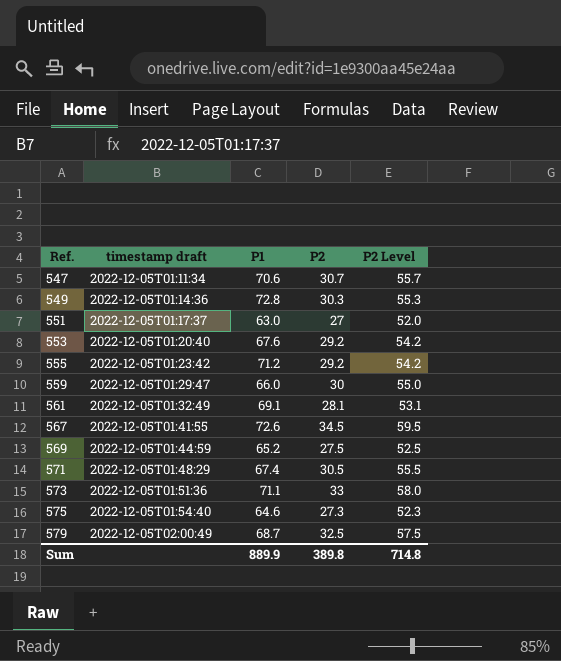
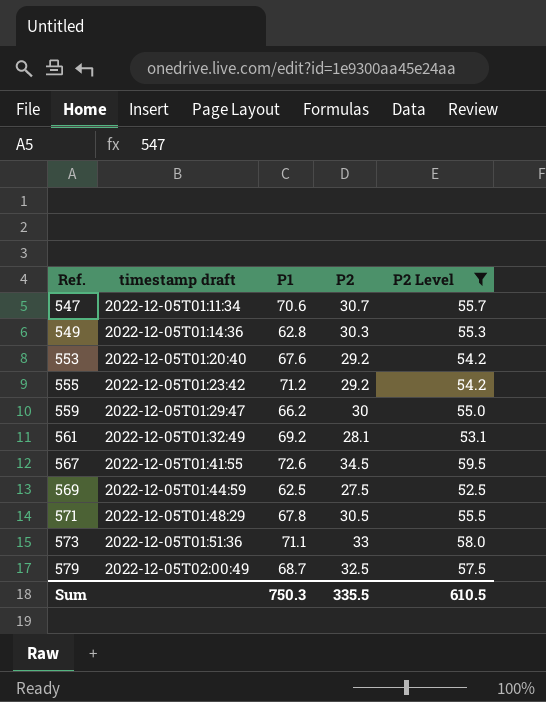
filter: none -> P2 Level >= 52.5
549 | P1: 72.8 -> 62.8
559 | P1: 66.0 -> 66.2
561 | P1: 69.1 -> 69.2
569 | P1: 65.2 -> 62.5
571 | P1: 67.4 -> 67.8
Sum | P1: 889.9 -> 750.3
Sum | P2: 389.8 -> 335.5
Sum | P2 Level: 714.8 -> 610.5

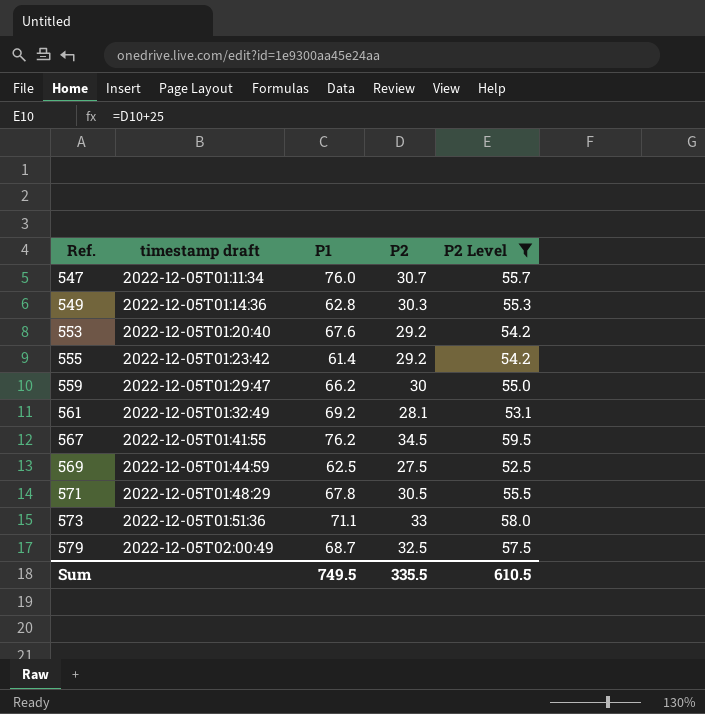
547 | P1: 70.6 -> 76.0
555 | P1: 71.2 -> 61.4
567 | P1: 72.6 -> 76.2
Sum | P1: 750.3 -> 749.5

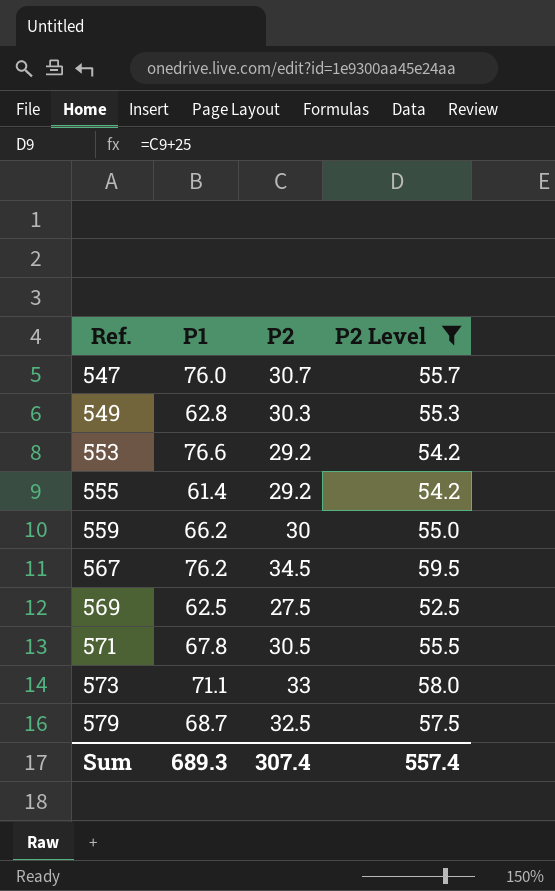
column timestamp draft | position: 2 -> none
row 561: 2022-12-05T01:32:49 | 69.2 | 28.1 | 53.1 -> none
553 | P1: 67.6 -> 76.6
Sum | P1: 749.5 -> 689.3
Sum | P2: 335.5 -> 307.4
Sum | P2 Level: 610.5 -> 557.4

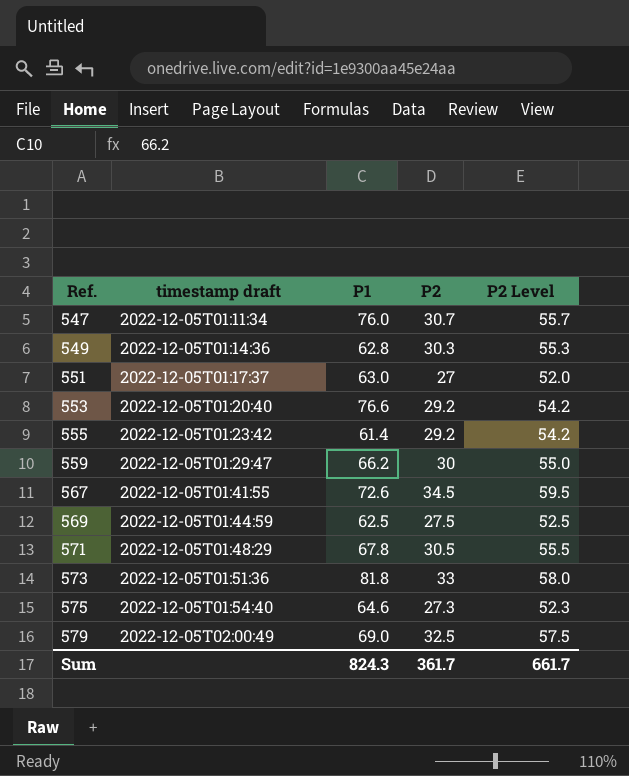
filter: P2 Level >= 52.5 -> none
column timestamp draft | position: none -> 2
567 | P1: 76.2 -> 72.6
573 | P1: 71.1 -> 81.8
579 | P1: 68.7 -> 69.0
Sum | P1: 689.3 -> 824.3
Sum | P2: 307.4 -> 361.7
Sum | P2 Level: 557.4 -> 661.7

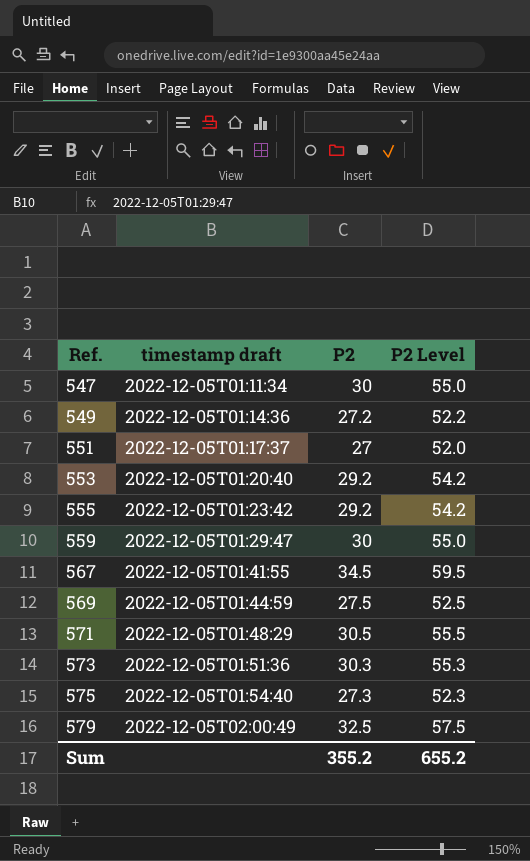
column P1 | position: 3 -> none
547 | P2: 30.7 -> 30
547 | P2 Level: 55.7 -> 55.0
549 | P2: 30.3 -> 27.2
549 | P2 Level: 55.3 -> 52.2
573 | P2: 33 -> 30.3
573 | P2 Level: 58.0 -> 55.3
Sum | P2: 361.7 -> 355.2
Sum | P2 Level: 661.7 -> 655.2

